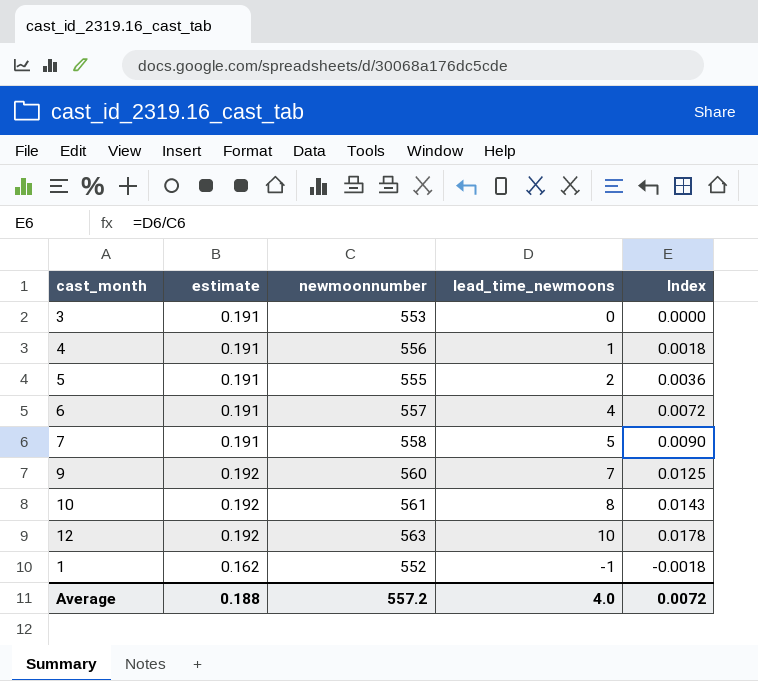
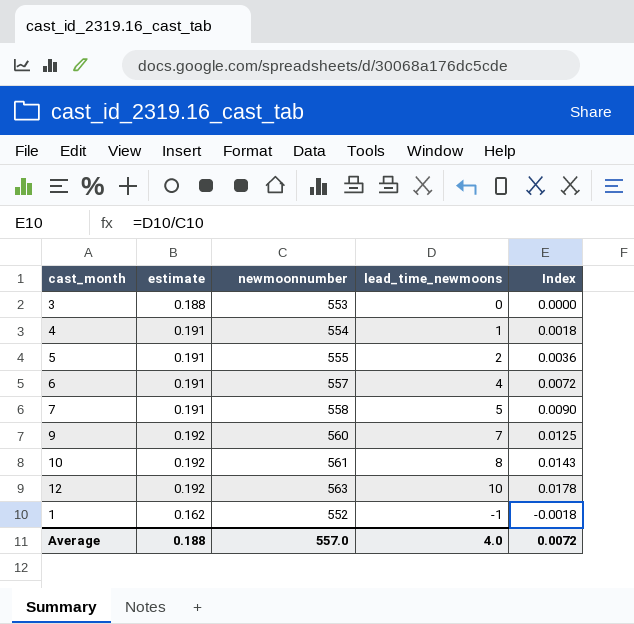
3 | estimate: 0.191 -> 0.188
4 | newmoonnumber: 556 -> 554
Average | newmoonnumber: 557.2 -> 557.0

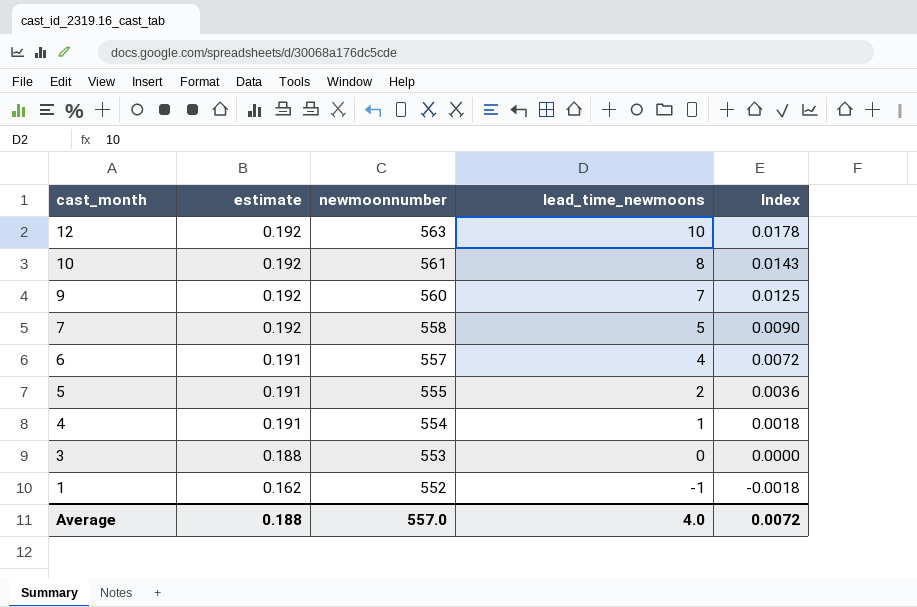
row order: none -> cast_month descending
7 | estimate: 0.191 -> 0.192

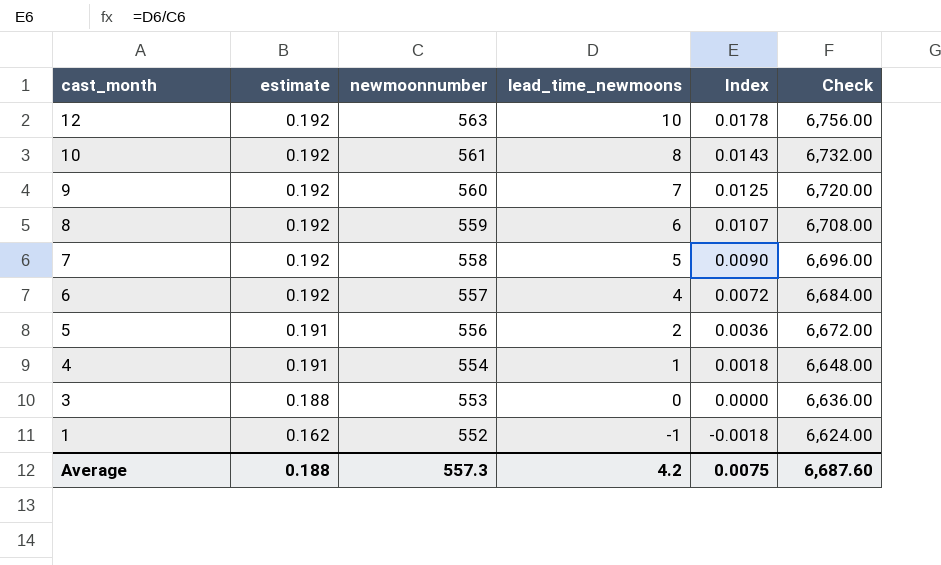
column Check | formula: none -> [newmoonnumber] * 12
row 8: none -> 0.192 | 559 | 6 | 0.0107 | 6,708.00
6 | estimate: 0.191 -> 0.192
5 | newmoonnumber: 555 -> 556
Average | newmoonnumber: 557.0 -> 557.3
Average | lead_time_newmoons: 4.0 -> 4.2
Average | Index: 0.0072 -> 0.0075

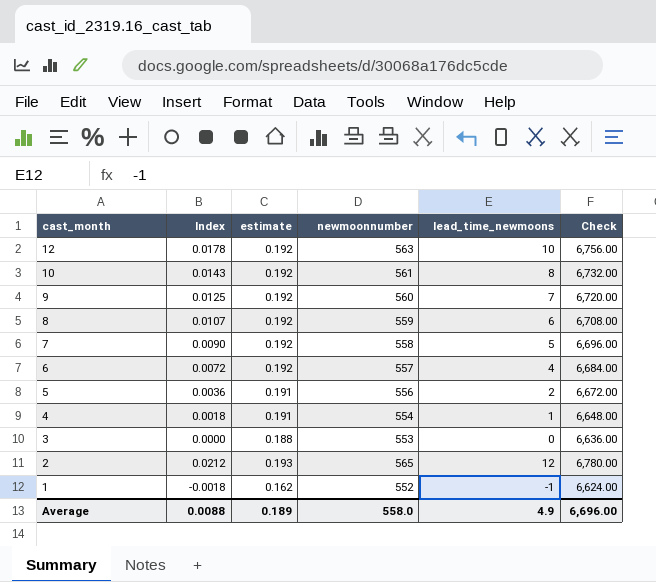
column Index | position: 5 -> 2
row 2: none -> 0.0212 | 0.193 | 565 | 12 | 6,780.00
Average | Index: 0.0075 -> 0.0088
Average | estimate: 0.188 -> 0.189
Average | newmoonnumber: 557.3 -> 558.0
Average | lead_time_newmoons: 4.2 -> 4.9
Average | Check: 6,687.60 -> 6,696.00

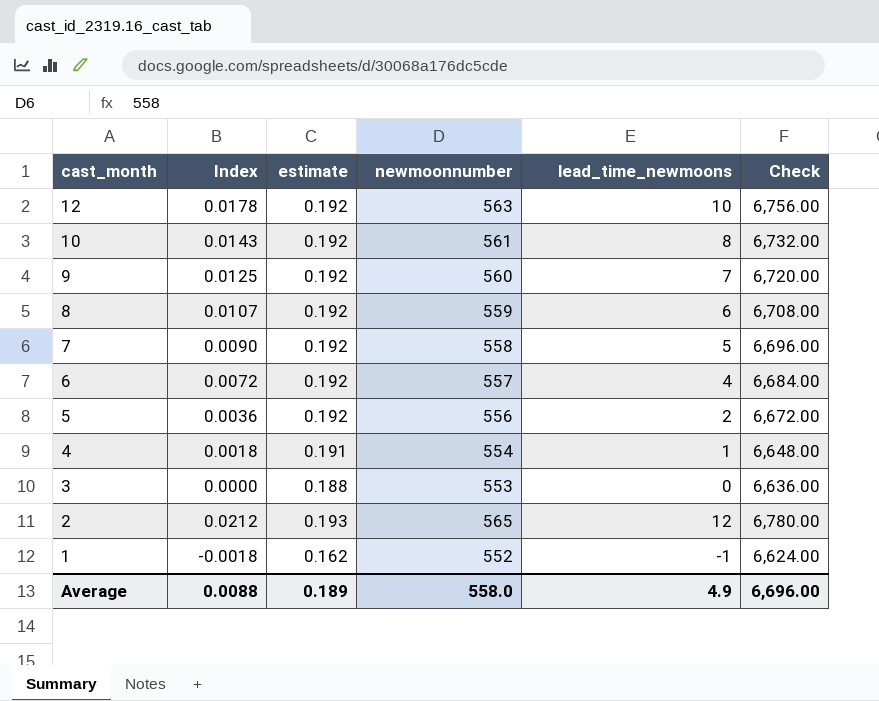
5 | estimate: 0.191 -> 0.192

